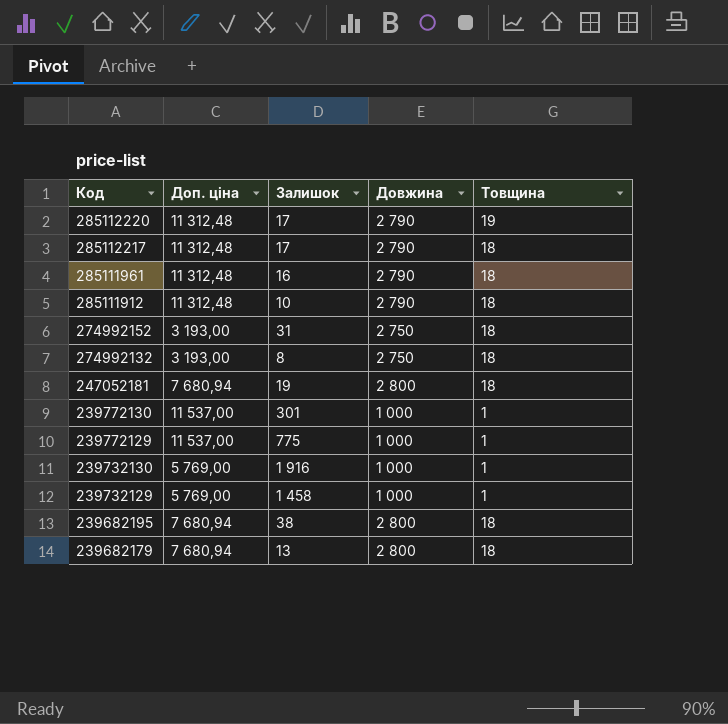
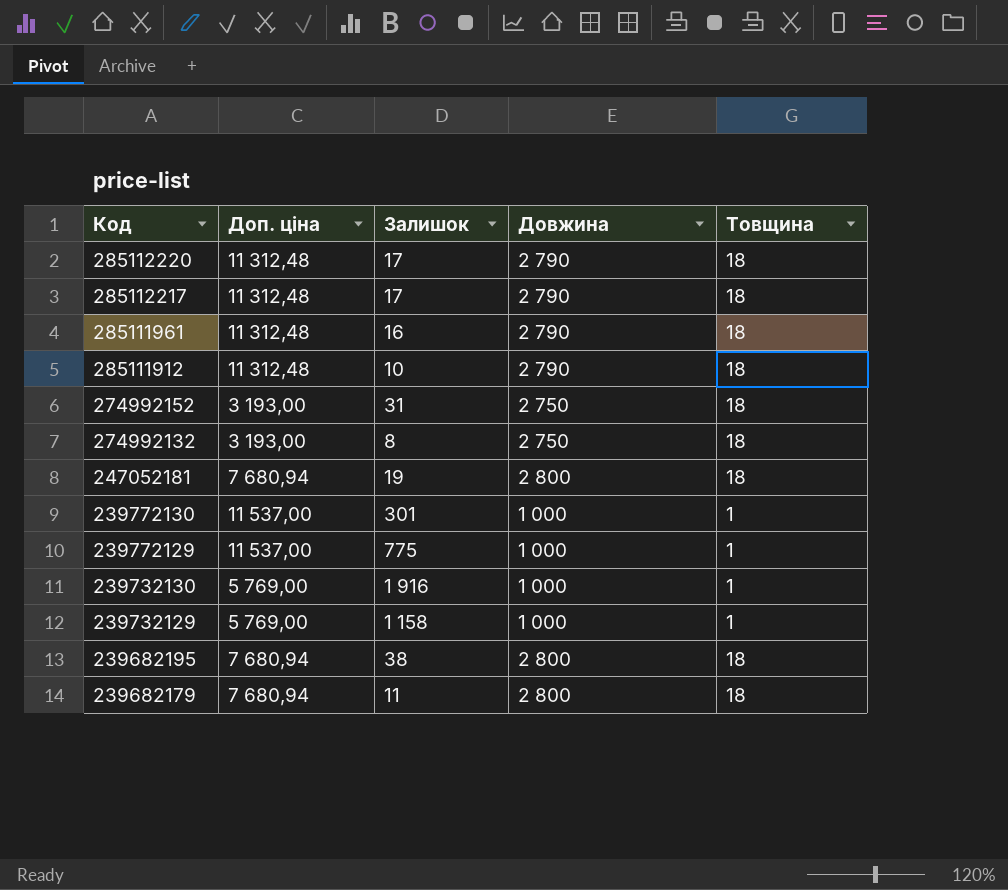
285112220 | Товщина: 19 -> 18
239732129 | Залишок: 1 458 -> 1 158
239682179 | Залишок: 13 -> 11

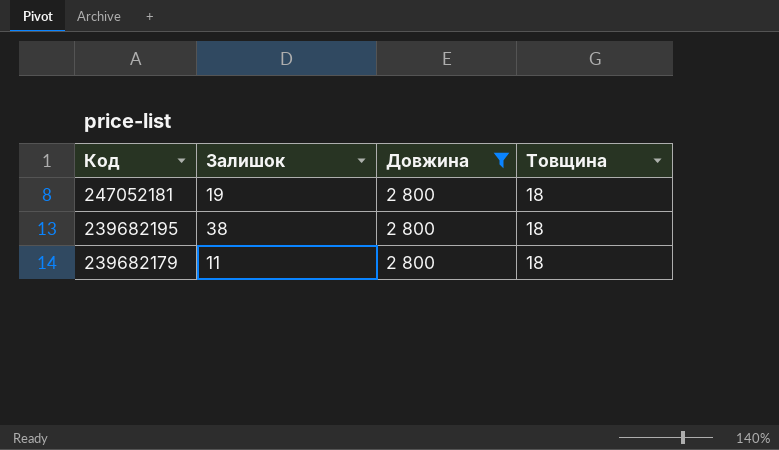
filter: none -> Довжина = 2 800
column Доп. ціна | position: 2 -> none

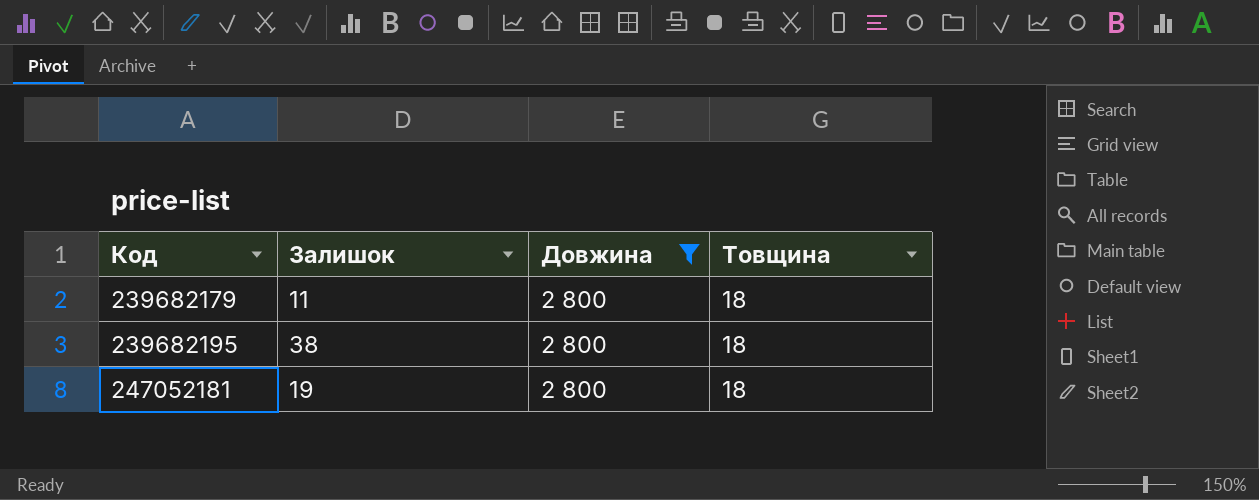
row order: Код descending -> Код ascending

